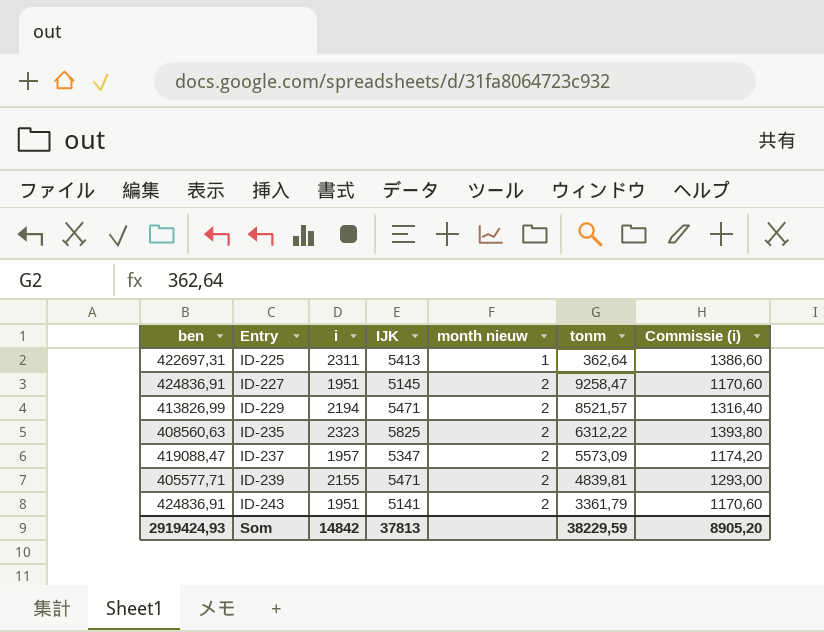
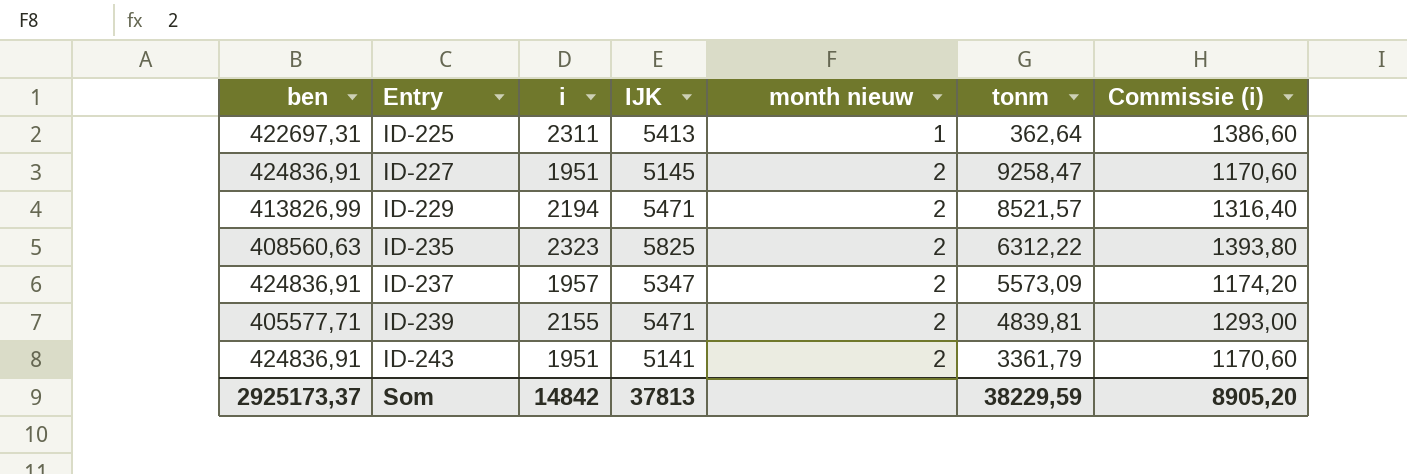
ID-237 | ben: 419088,47 -> 424836,91
Som | ben: 2919424,93 -> 2925173,37

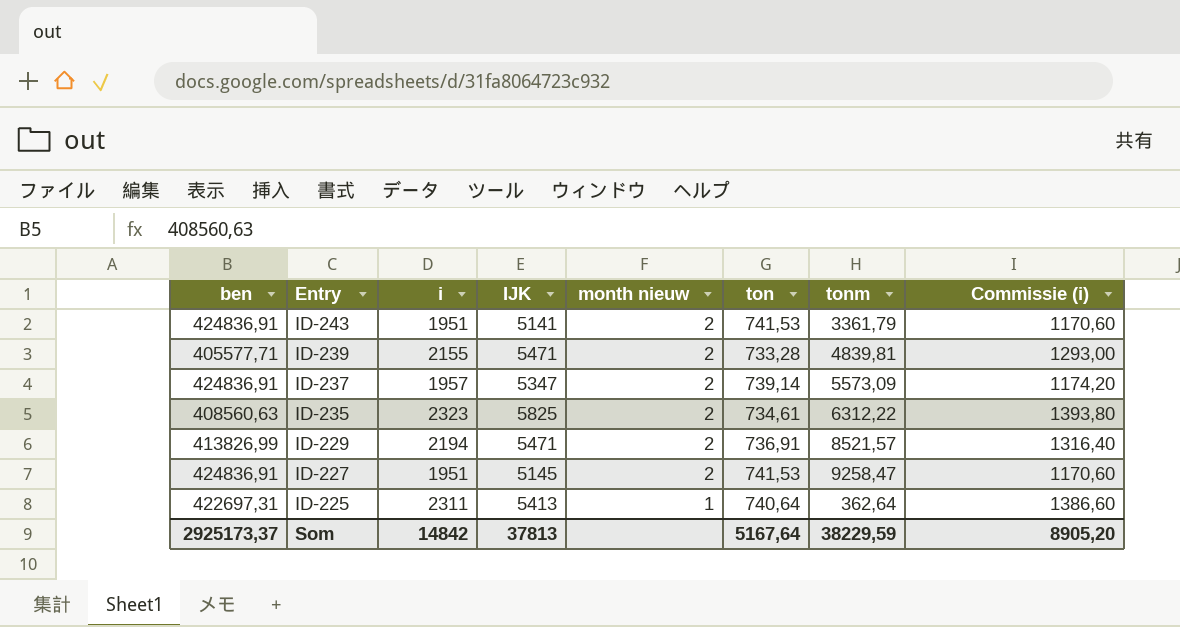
row order: Entry ascending -> Entry descending
column ton | position: none -> 6

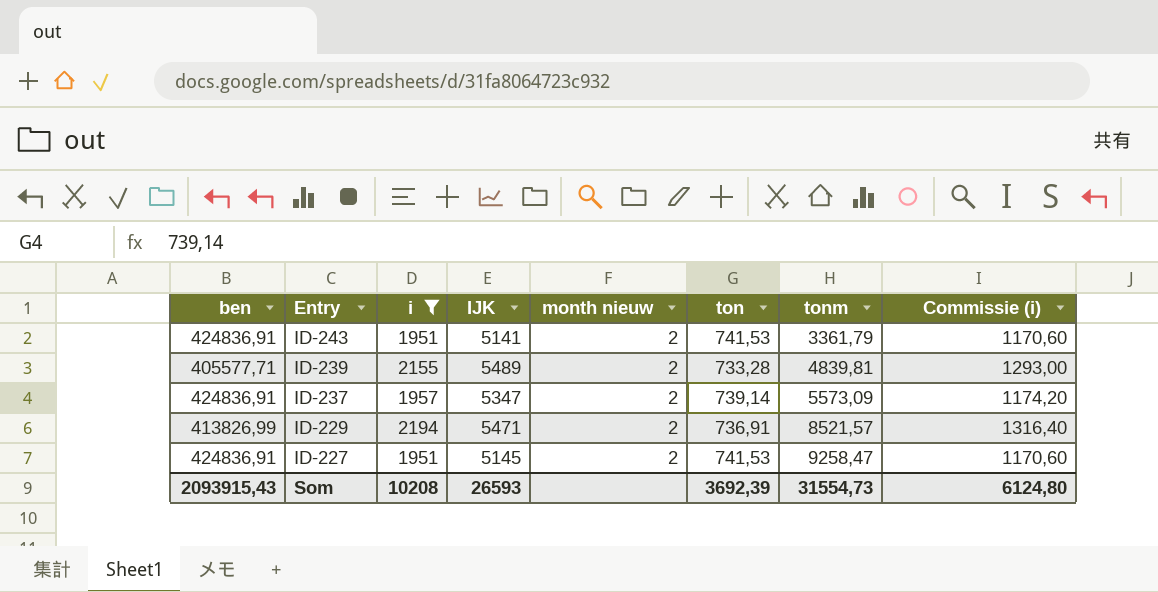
filter: none -> i <= 2194
ID-239 | IJK: 5471 -> 5489
Som | ben: 2925173,37 -> 2093915,43
Som | i: 14842 -> 10208
Som | IJK: 37813 -> 26593
Som | ton: 5167,64 -> 3692,39
Som | tonm: 38229,59 -> 31554,73
Som | Commissie (i): 8905,20 -> 6124,80

